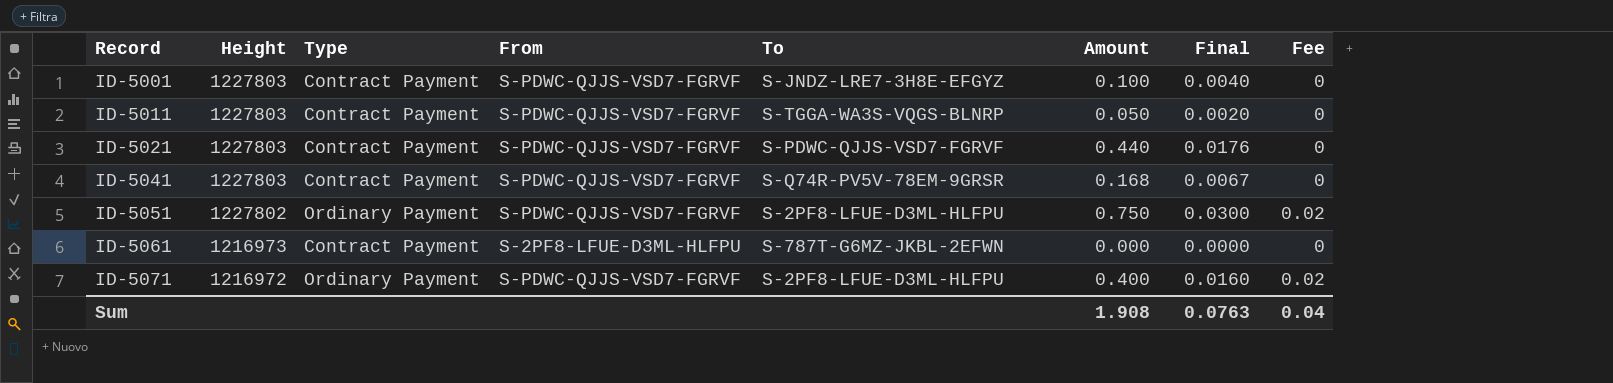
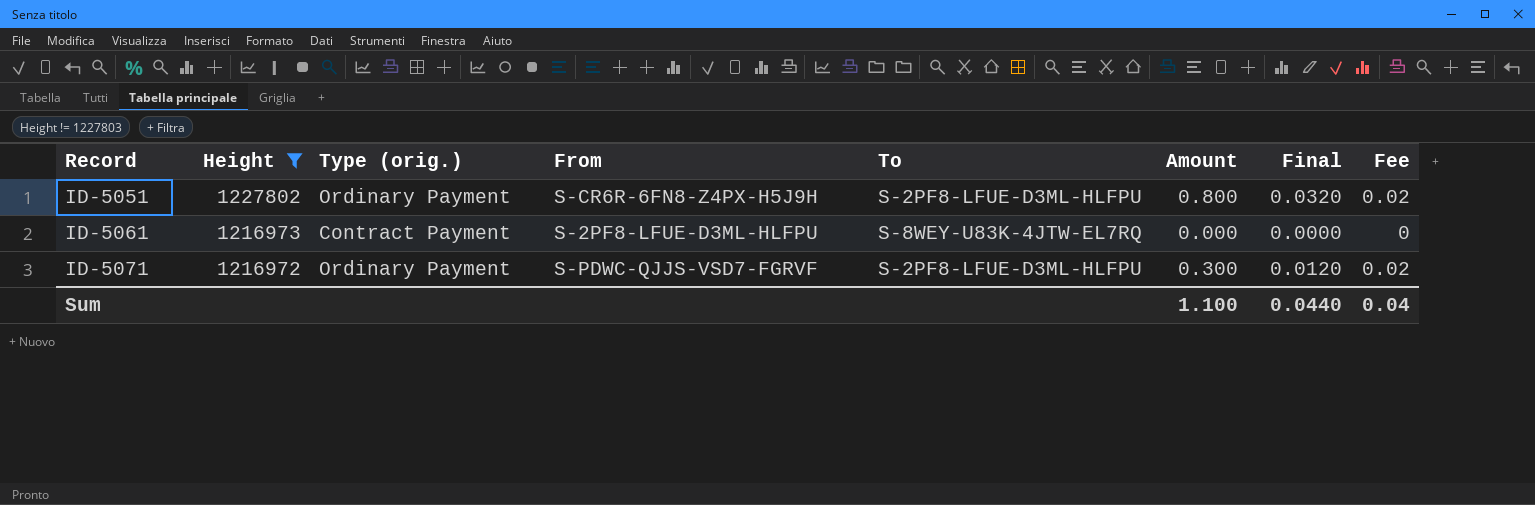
filter: none -> Height != 1227803
column name: Type -> Type (orig.)
ID-5051 | From: S-PDWC-QJJS-VSD7-FGRVF -> S-CR6R-6FN8-Z4PX-H5J9H
ID-5051 | Amount: 0.750 -> 0.800
ID-5051 | Final: 0.0300 -> 0.0320
ID-5061 | To: S-787T-G6MZ-JKBL-2EFWN -> S-8WEY-U83K-4JTW-EL7RQ
ID-5071 | Amount: 0.400 -> 0.300
ID-5071 | Final: 0.0160 -> 0.0120
Sum | Amount: 1.908 -> 1.100
Sum | Final: 0.0763 -> 0.0440

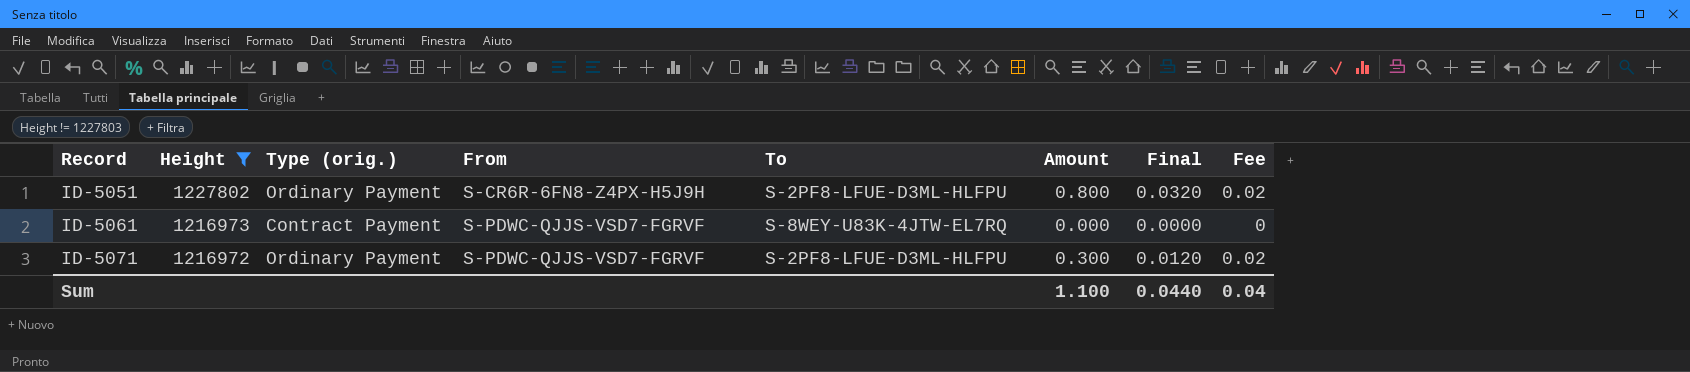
ID-5061 | From: S-2PF8-LFUE-D3ML-HLFPU -> S-PDWC-QJJS-VSD7-FGRVF

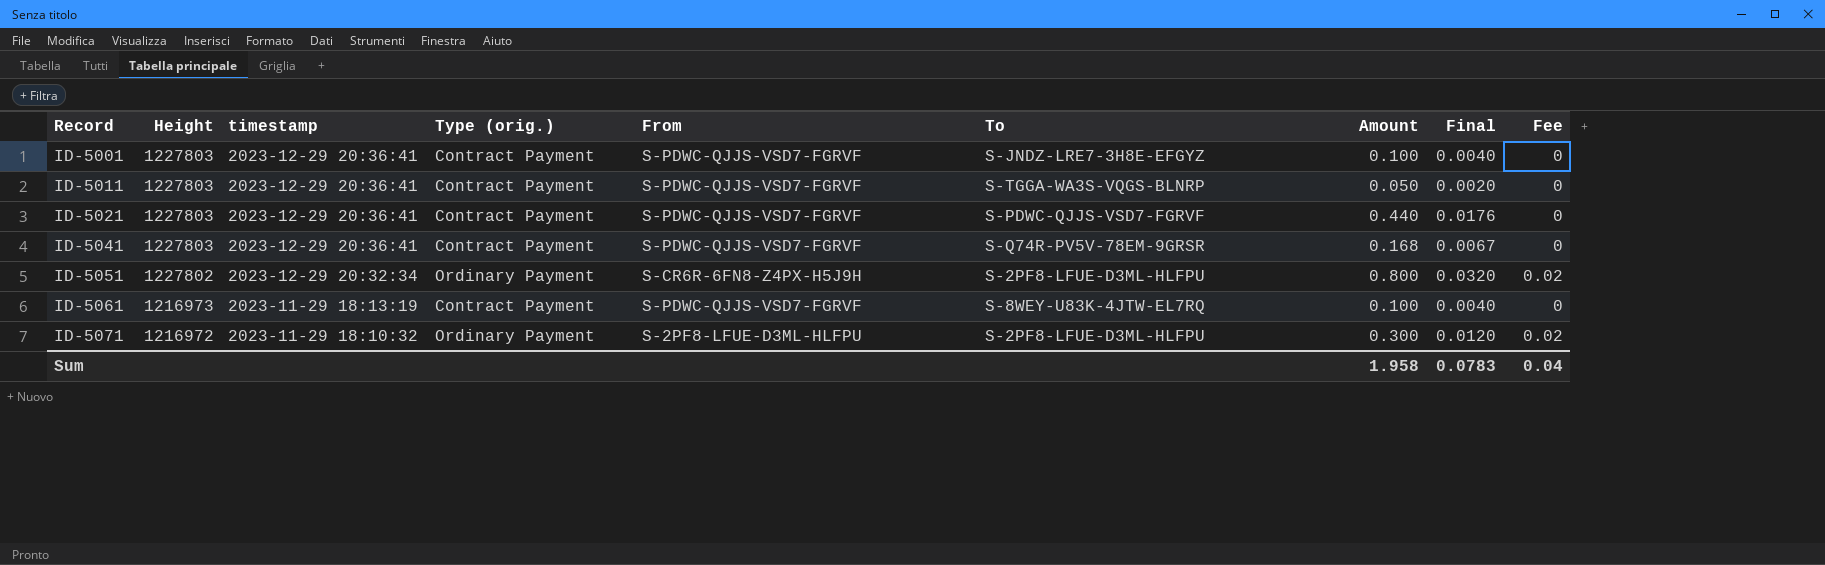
filter: Height != 1227803 -> none
column timestamp | position: none -> 3
ID-5061 | Amount: 0.000 -> 0.100
ID-5061 | Final: 0.0000 -> 0.0040
ID-5071 | From: S-PDWC-QJJS-VSD7-FGRVF -> S-2PF8-LFUE-D3ML-HLFPU
Sum | Amount: 1.100 -> 1.958
Sum | Final: 0.0440 -> 0.0783

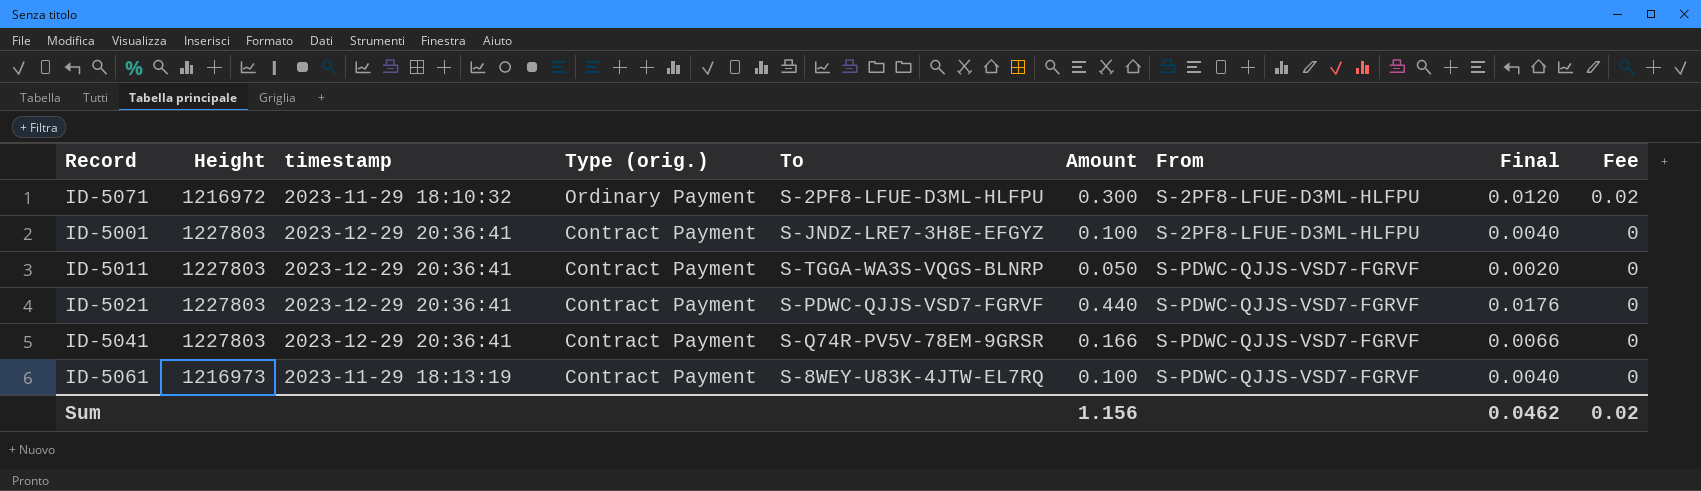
row order: Record ascending -> Type (orig.) descending
column From | position: 5 -> 7
row ID-5051: 1227802 | 2023-12-29 20:32:34 | Ordinary Payment | S-CR6R-6FN8-Z4PX-H5J9H | S-2PF8-LFUE-D3ML-HLFPU | 0.800 | 0.0320 | 0.02 -> none
ID-5001 | From: S-PDWC-QJJS-VSD7-FGRVF -> S-2PF8-LFUE-D3ML-HLFPU
ID-5041 | Amount: 0.168 -> 0.166
ID-5041 | Final: 0.0067 -> 0.0066
Sum | Amount: 1.958 -> 1.156
Sum | Final: 0.0783 -> 0.0462
Sum | Fee: 0.04 -> 0.02

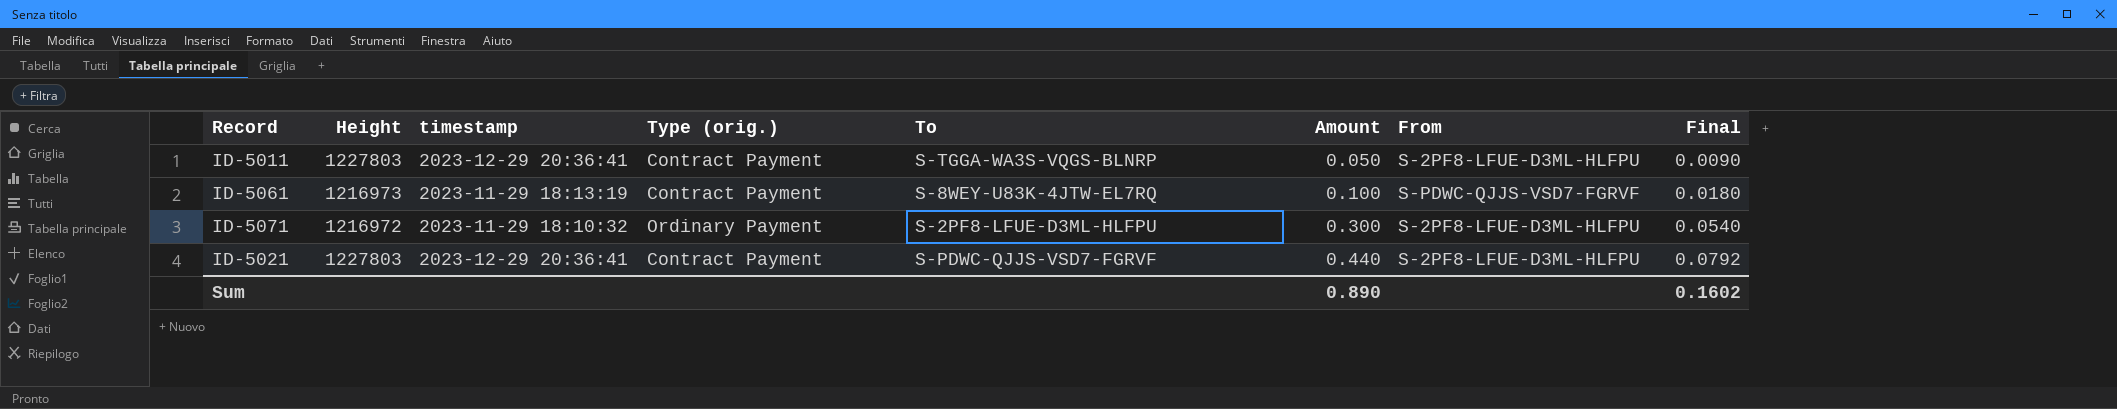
row order: Type (orig.) descending -> Amount ascending
column Fee | position: 9 -> none
column Final | formula: [Amount] * 0.04 -> [Amount] * 0.18
row ID-5001: 1227803 | 2023-12-29 20:36:41 | Contract Payment | S-JNDZ-LRE7-3H8E-EFGYZ | 0.100 | S-2PF8-LFUE-D3ML-HLFPU | 0.0040 | 0 -> none
row ID-5041: 1227803 | 2023-12-29 20:36:41 | Contract Payment | S-Q74R-PV5V-78EM-9GRSR | 0.166 | S-PDWC-QJJS-VSD7-FGRVF | 0.0066 | 0 -> none
ID-5011 | From: S-PDWC-QJJS-VSD7-FGRVF -> S-2PF8-LFUE-D3ML-HLFPU
ID-5021 | From: S-PDWC-QJJS-VSD7-FGRVF -> S-2PF8-LFUE-D3ML-HLFPU
Sum | Amount: 1.156 -> 0.890
Sum | Final: 0.0462 -> 0.1602

